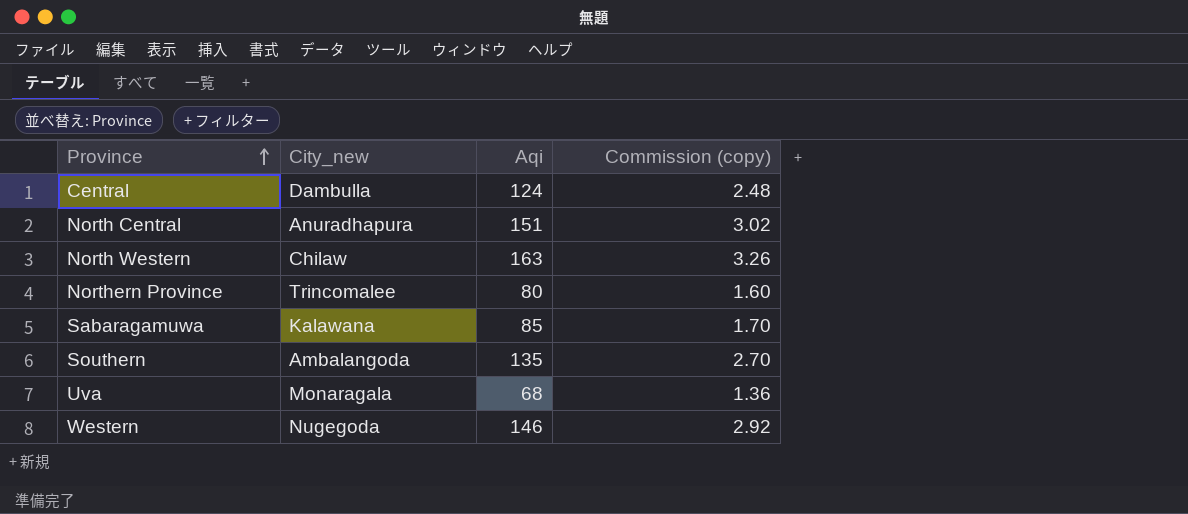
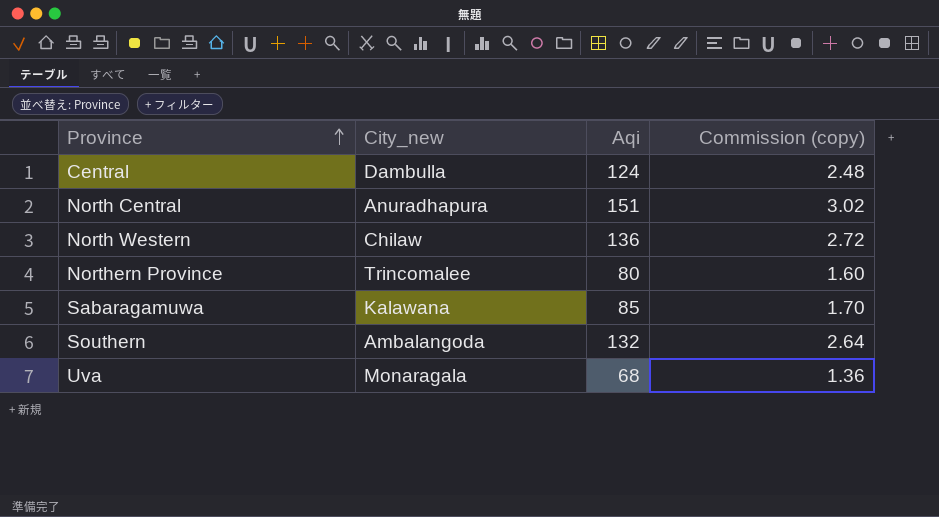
row Western: Nugegoda | 146 | 2.92 -> none
North Western | Aqi: 163 -> 136
North Western | Commission (copy): 3.26 -> 2.72
Southern | Aqi: 135 -> 132
Southern | Commission (copy): 2.70 -> 2.64

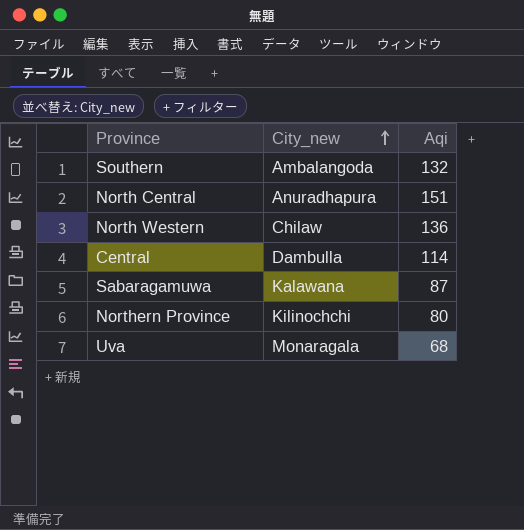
row order: Province ascending -> City_new ascending
column Commission (copy) | formula: [Aqi] * 0.02 -> none
Central | Aqi: 124 -> 114
Sabaragamuwa | Aqi: 85 -> 87
Northern Province | City_new: Trincomalee -> Kilinochchi

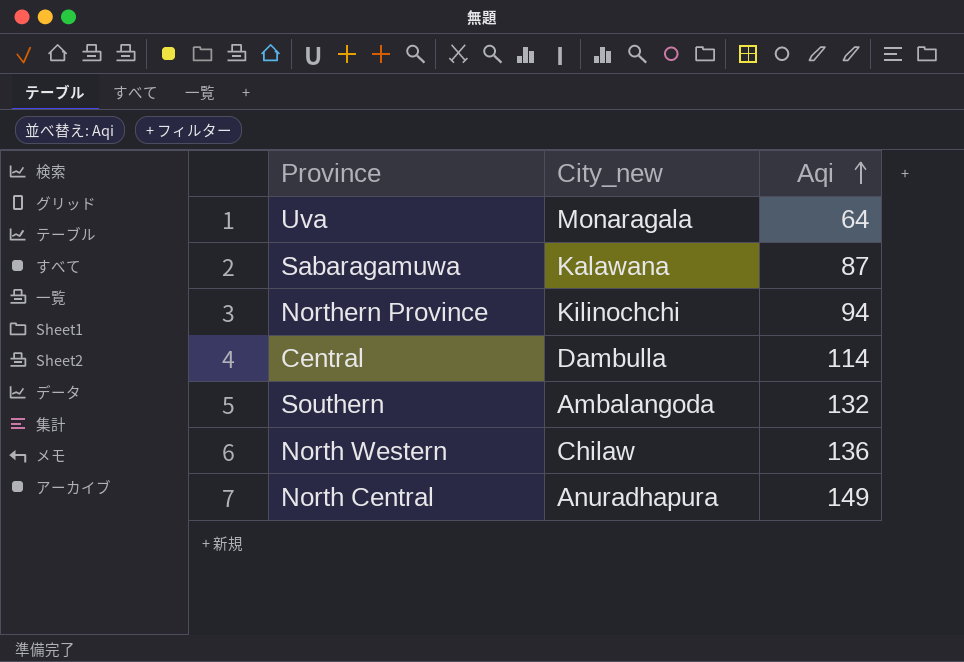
row order: City_new ascending -> Aqi ascending
Uva | Aqi: 68 -> 64
Northern Province | Aqi: 80 -> 94
North Central | Aqi: 151 -> 149

